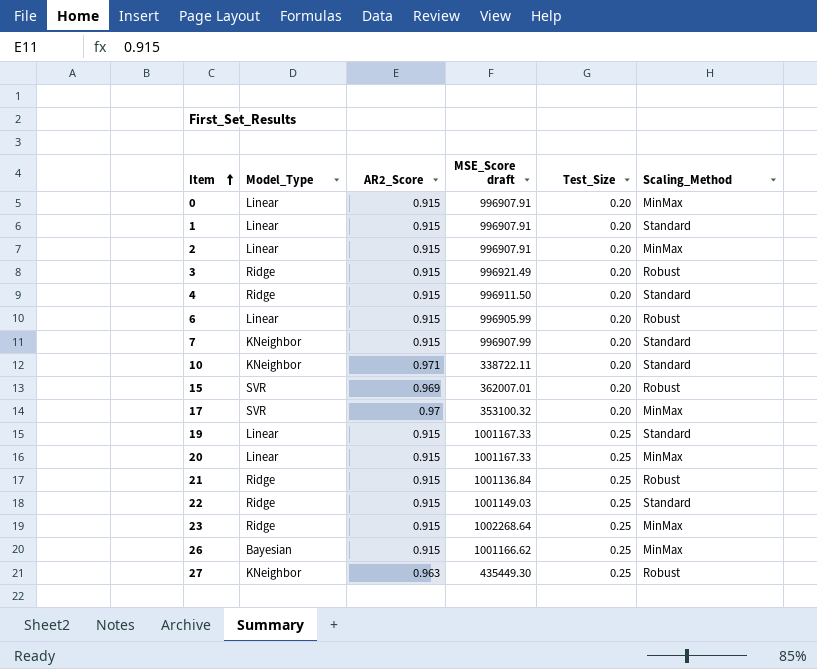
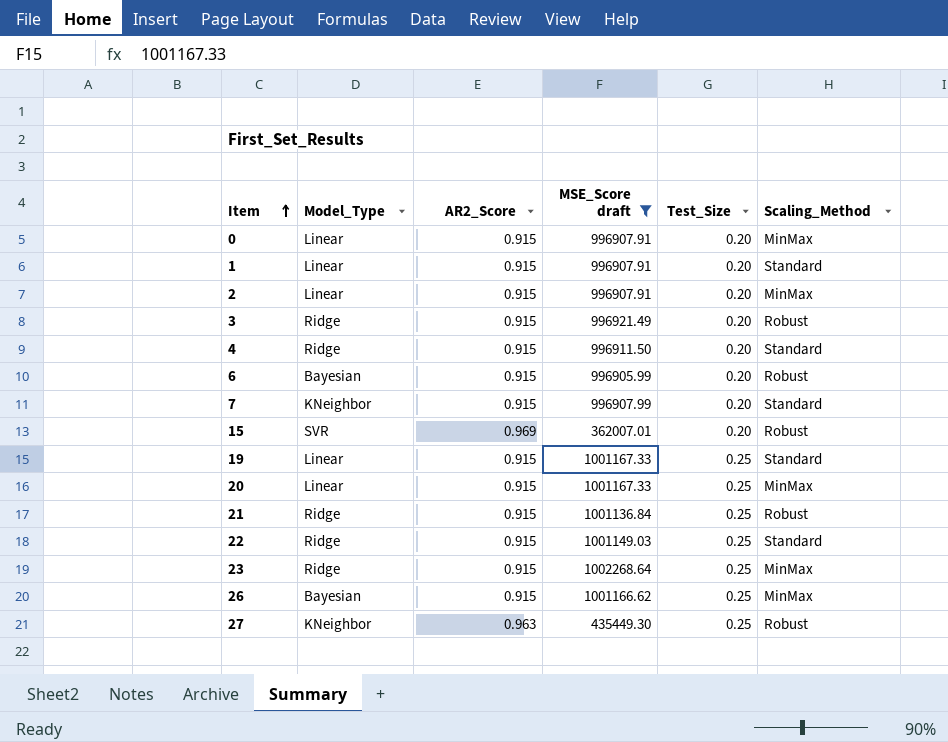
filter: none -> MSE_Score draft >= 362007.01
6 | Model_Type: Linear -> Bayesian

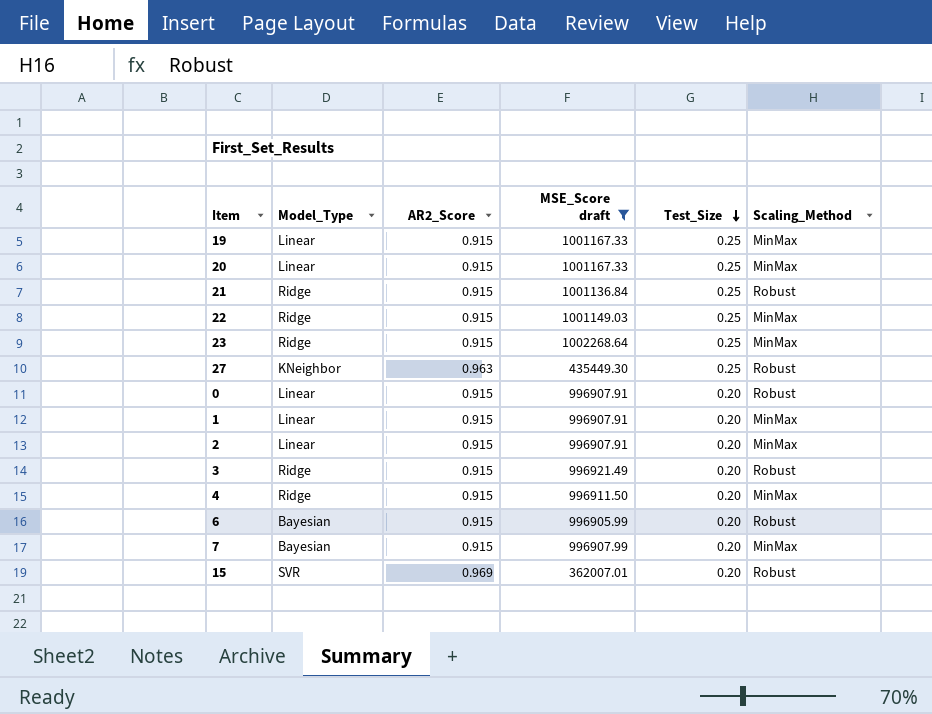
row order: Item ascending -> Test_Size descending
row 26: Bayesian | 0.915 | 1001166.62 | 0.25 | MinMax -> none
19 | Scaling_Method: Standard -> MinMax
22 | Scaling_Method: Standard -> MinMax
0 | Scaling_Method: MinMax -> Robust
1 | Scaling_Method: Standard -> MinMax
4 | Scaling_Method: Standard -> MinMax
7 | Model_Type: KNeighbor -> Bayesian
7 | Scaling_Method: Standard -> MinMax

